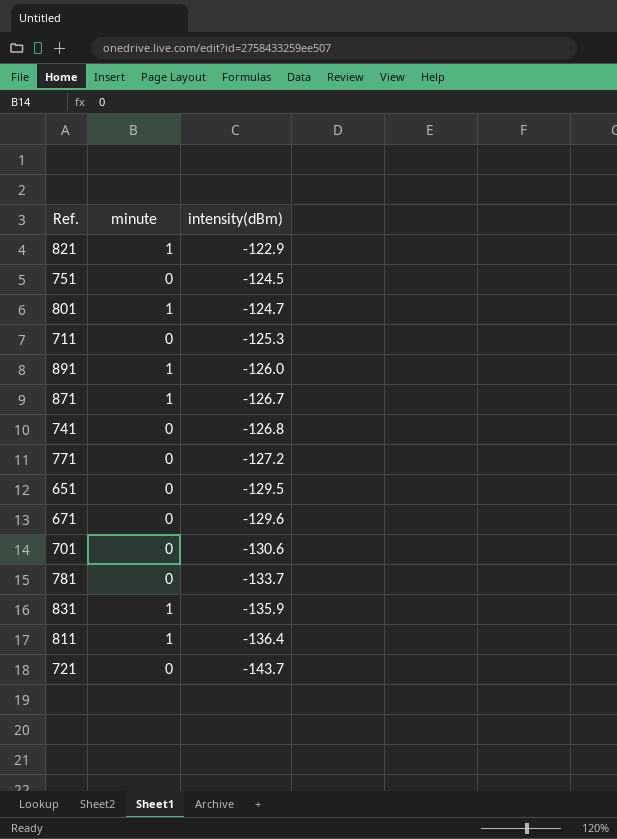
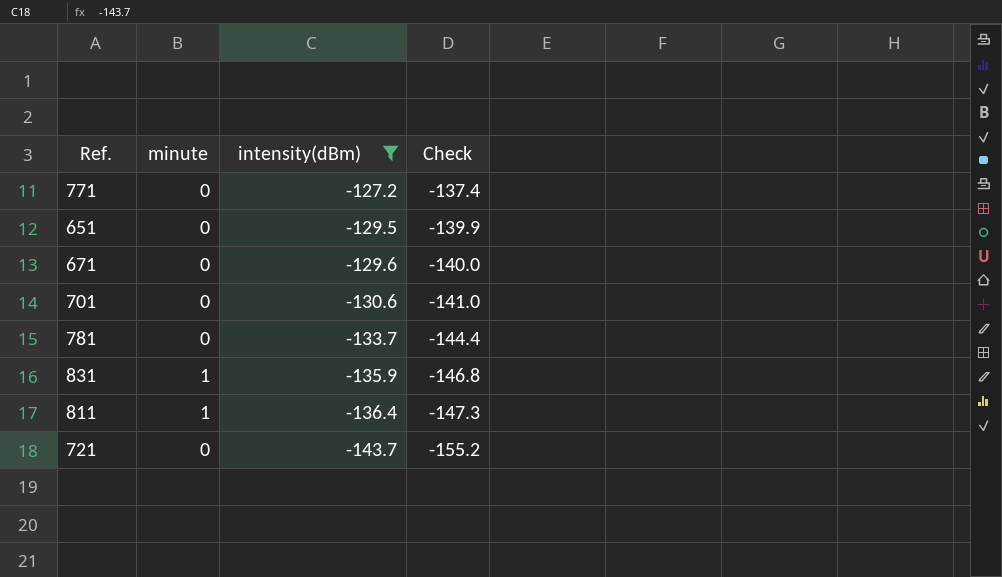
filter: none -> intensity(dBm) <= -127.2
column Check | formula: none -> [intensity(dBm)] * 1.08

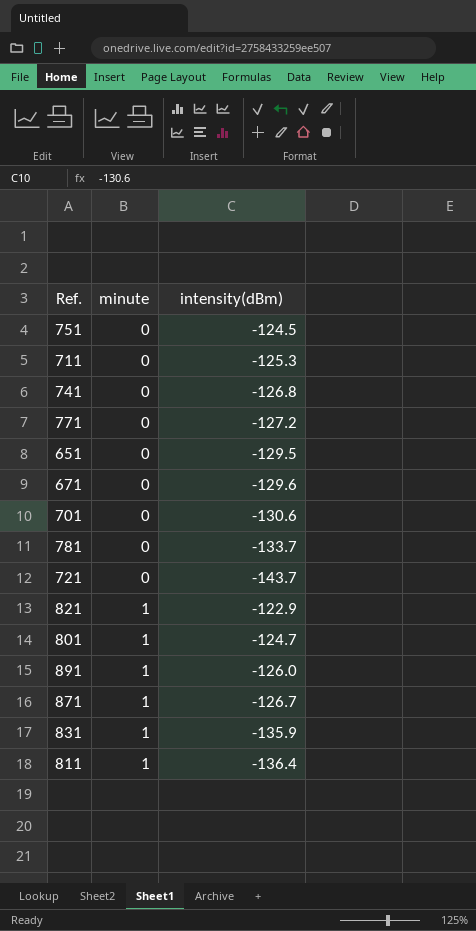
filter: intensity(dBm) <= -127.2 -> none
row order: intensity(dBm) descending -> minute ascending
column Check | formula: [intensity(dBm)] * 1.08 -> none

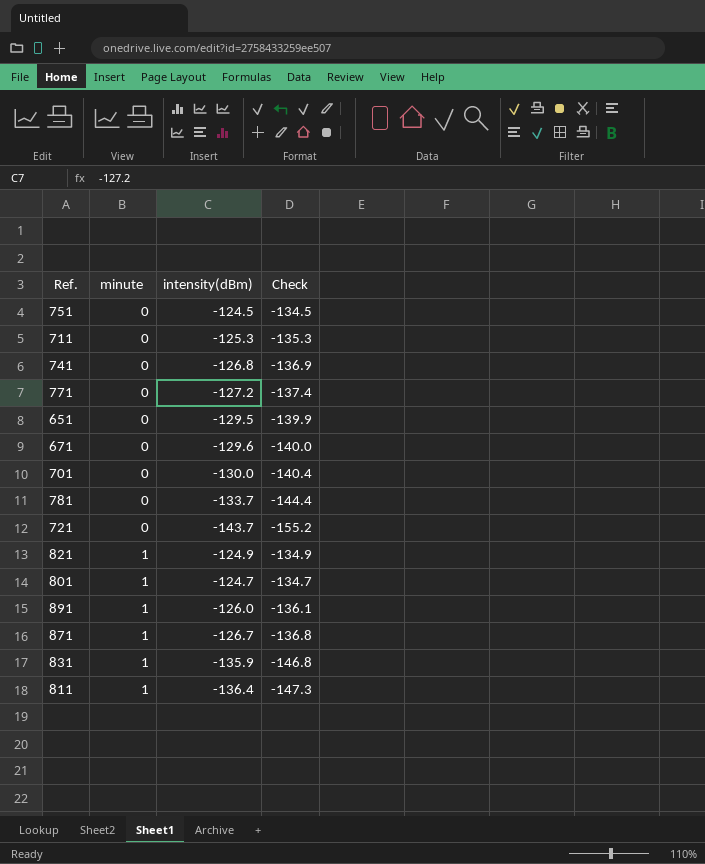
column Check | formula: none -> [intensity(dBm)] * 1.08
701 | intensity(dBm): -130.6 -> -130.0
821 | intensity(dBm): -122.9 -> -124.9

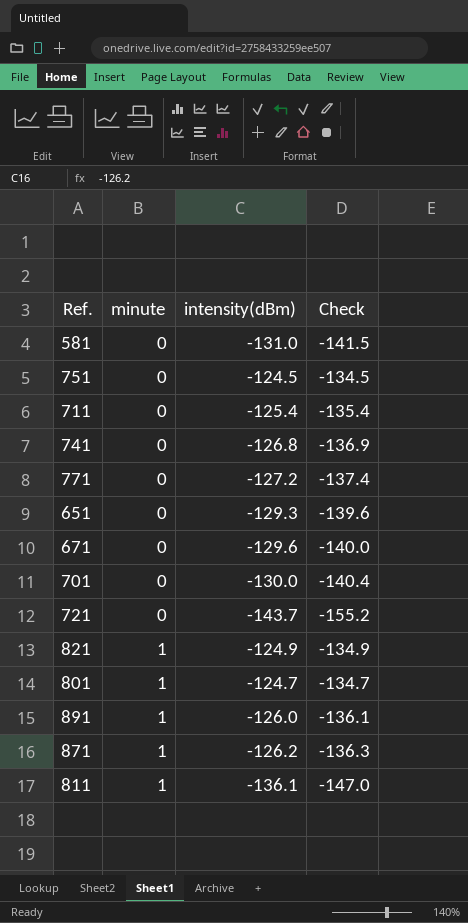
row 781: 0 | -133.7 | -144.4 -> none
row 831: 1 | -135.9 | -146.8 -> none
row 581: none -> 0 | -131.0 | -141.5
711 | intensity(dBm): -125.3 -> -125.4
711 | Check: -135.3 -> -135.4
651 | intensity(dBm): -129.5 -> -129.3
651 | Check: -139.9 -> -139.6
871 | intensity(dBm): -126.7 -> -126.2
871 | Check: -136.8 -> -136.3
811 | intensity(dBm): -136.4 -> -136.1
811 | Check: -147.3 -> -147.0

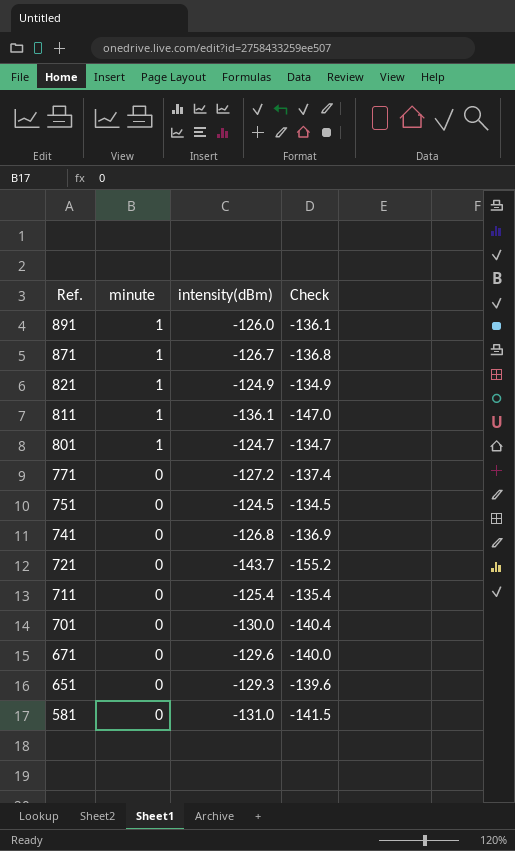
row order: minute ascending -> Ref. descending
871 | intensity(dBm): -126.2 -> -126.7
871 | Check: -136.3 -> -136.8

